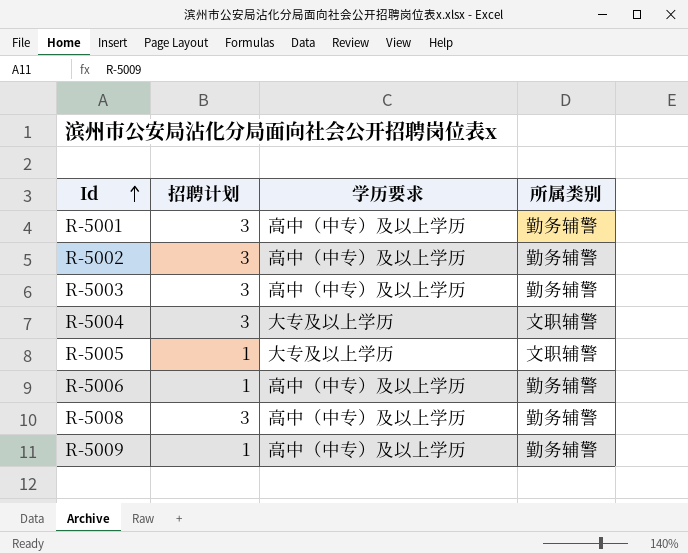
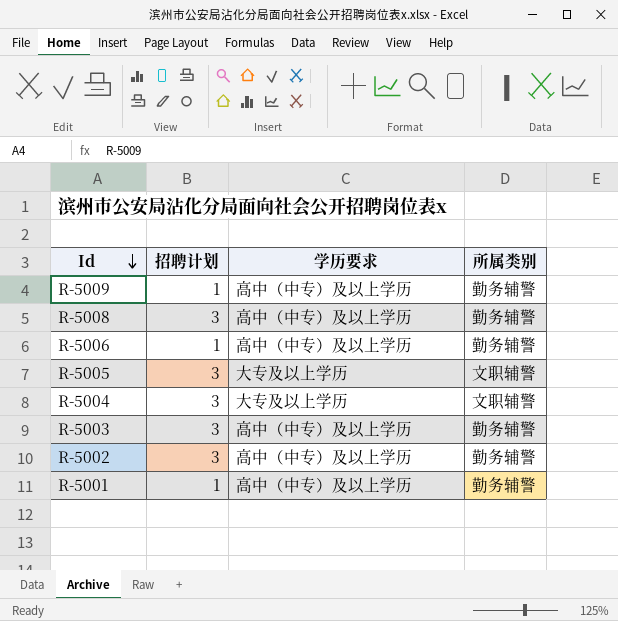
row order: Id ascending -> Id descending
R-5005 | 招聘计划: 1 -> 3
R-5001 | 招聘计划: 3 -> 1

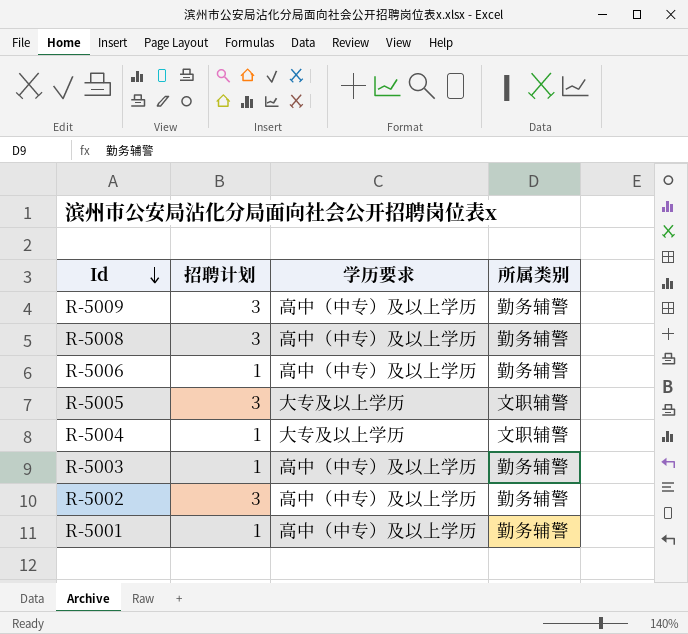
R-5009 | 招聘计划: 1 -> 3
R-5004 | 招聘计划: 3 -> 1
R-5003 | 招聘计划: 3 -> 1

